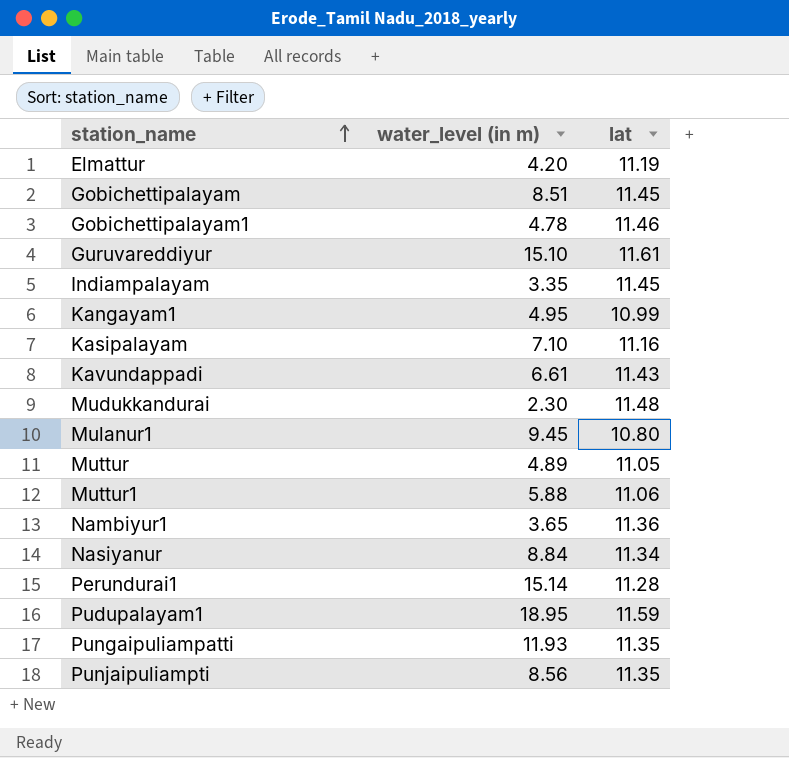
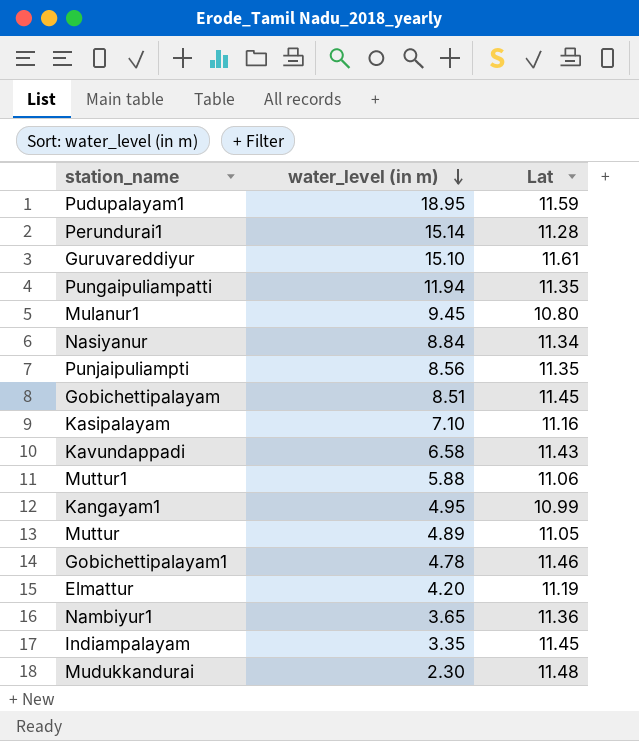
row order: station_name ascending -> water_level (in m) descending
column name: lat -> Lat
Pungaipuliampatti | water_level (in m): 11.93 -> 11.94
Kavundappadi | water_level (in m): 6.61 -> 6.58

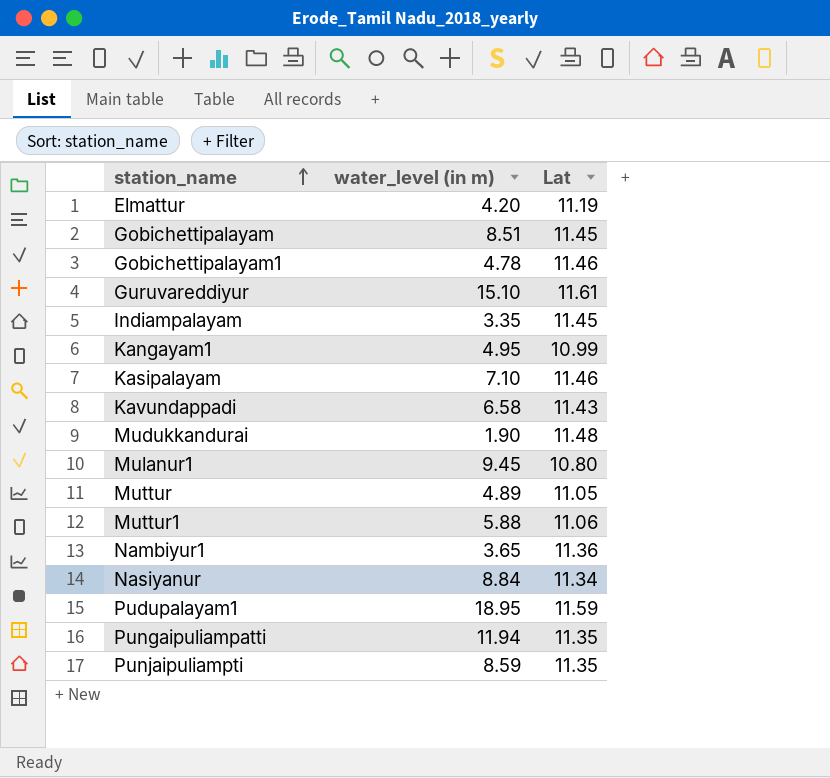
row order: water_level (in m) descending -> station_name ascending
row Perundurai1: 15.14 | 11.28 -> none
Kasipalayam | Lat: 11.16 -> 11.46
Mudukkandurai | water_level (in m): 2.30 -> 1.90
Punjaipuliampti | water_level (in m): 8.56 -> 8.59

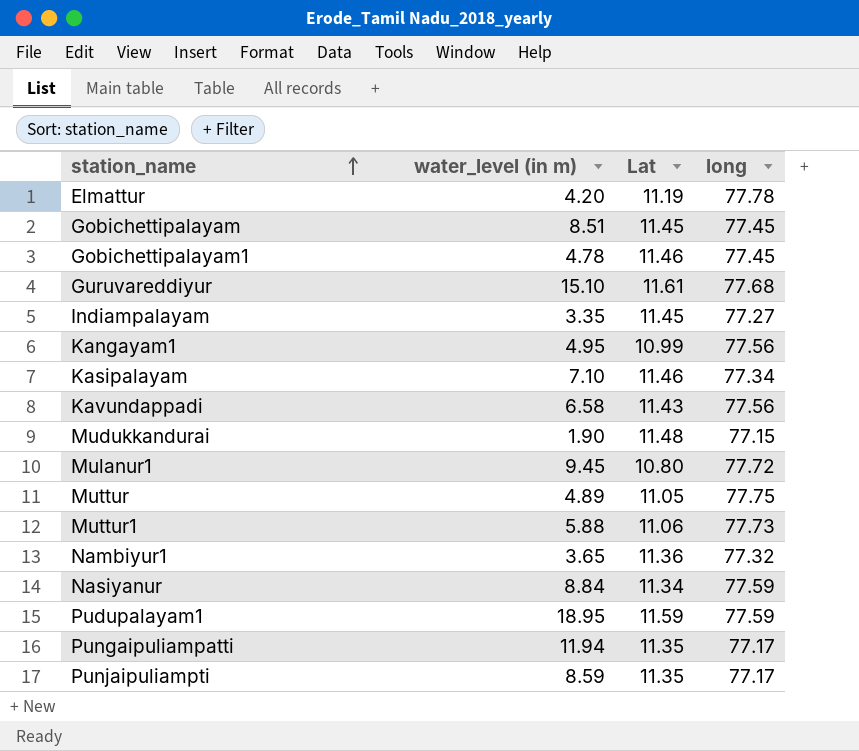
column long | position: none -> 4

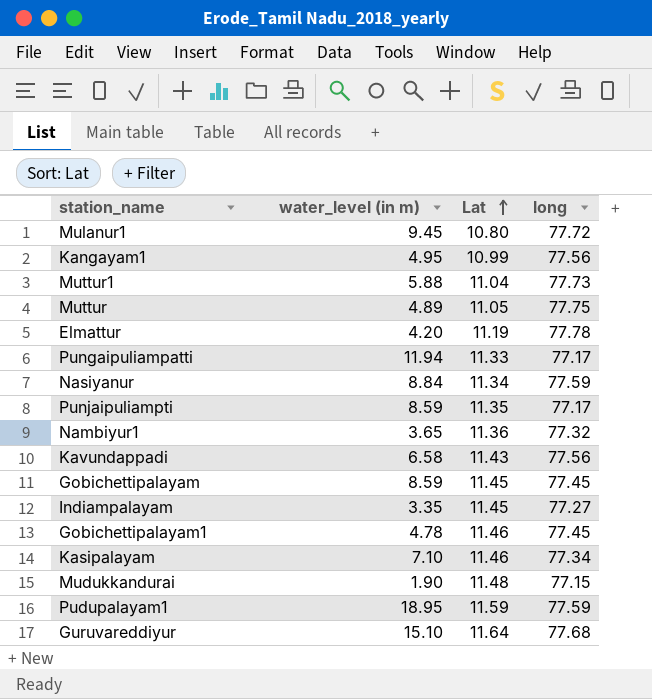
row order: station_name ascending -> Lat ascending
Muttur1 | Lat: 11.06 -> 11.04
Pungaipuliampatti | Lat: 11.35 -> 11.33
Gobichettipalayam | water_level (in m): 8.51 -> 8.59
Guruvareddiyur | Lat: 11.61 -> 11.64

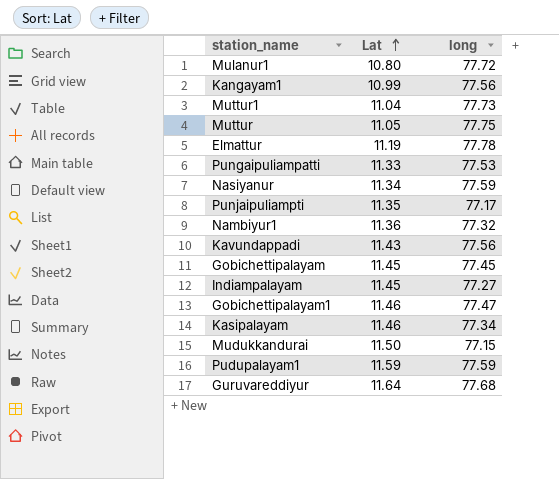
column water_level (in m) | position: 2 -> none
Pungaipuliampatti | long: 77.17 -> 77.53
Gobichettipalayam1 | long: 77.45 -> 77.47
Mudukkandurai | Lat: 11.48 -> 11.50

